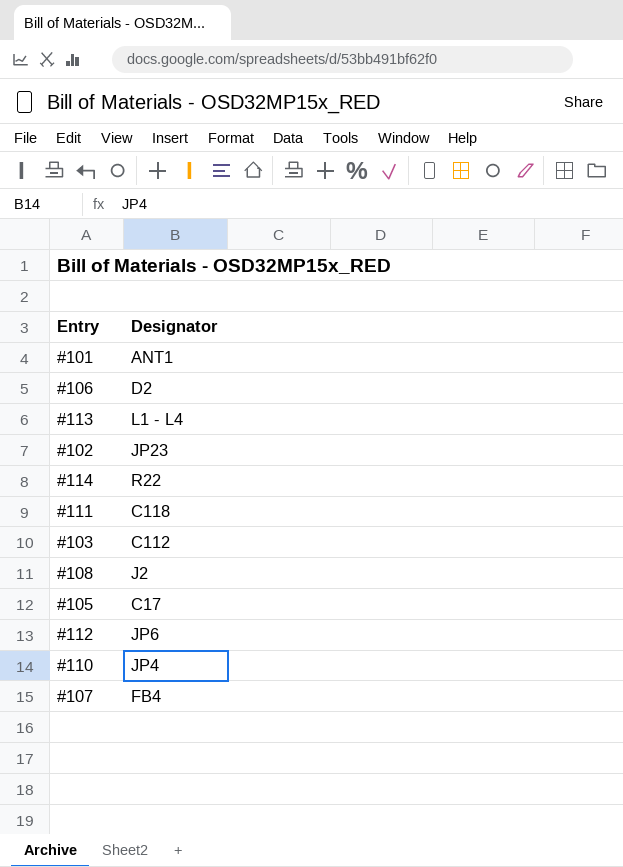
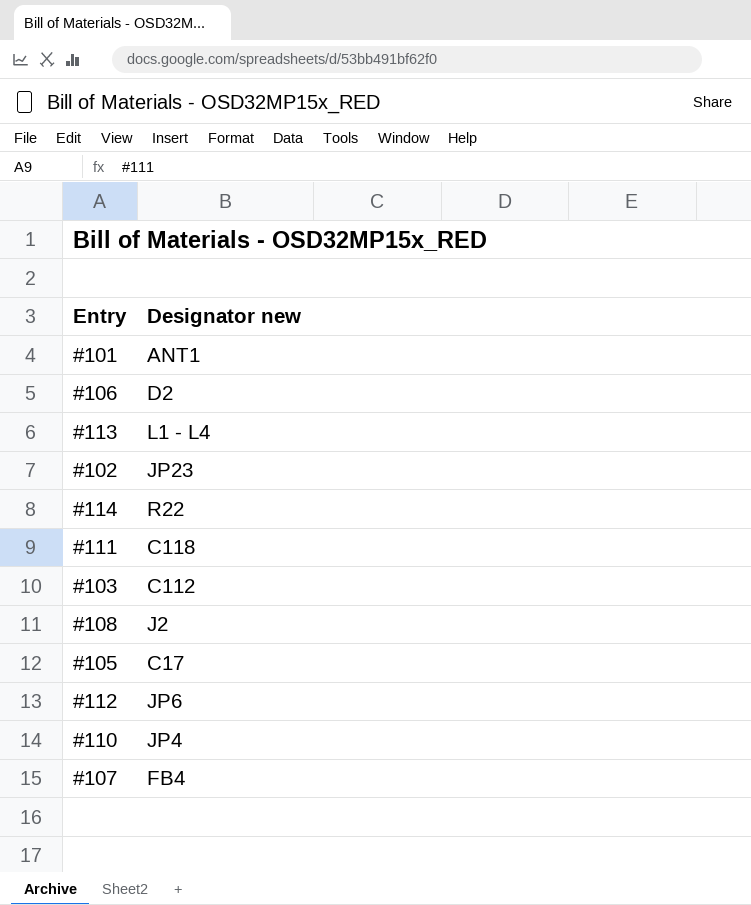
column name: Designator -> Designator new

